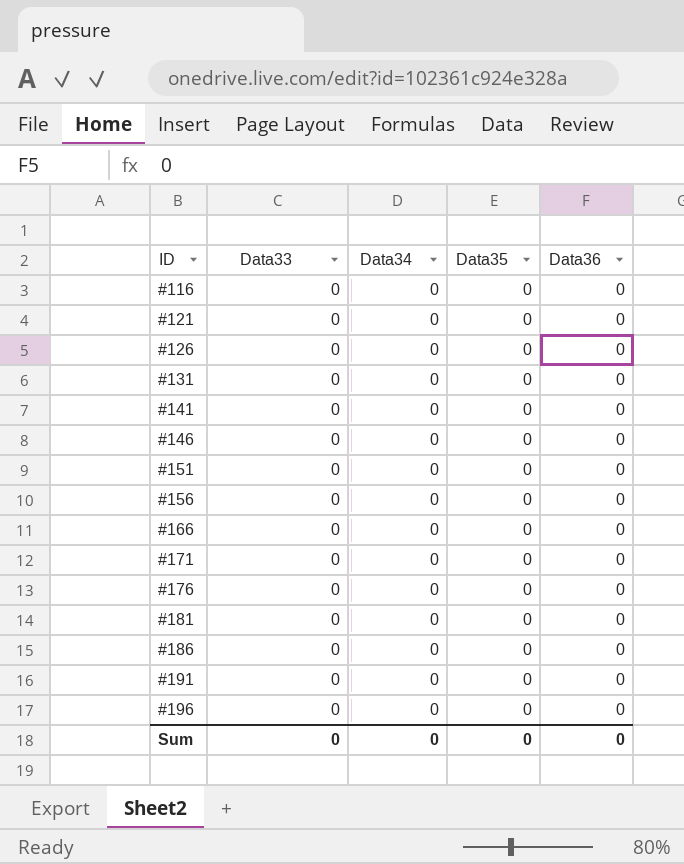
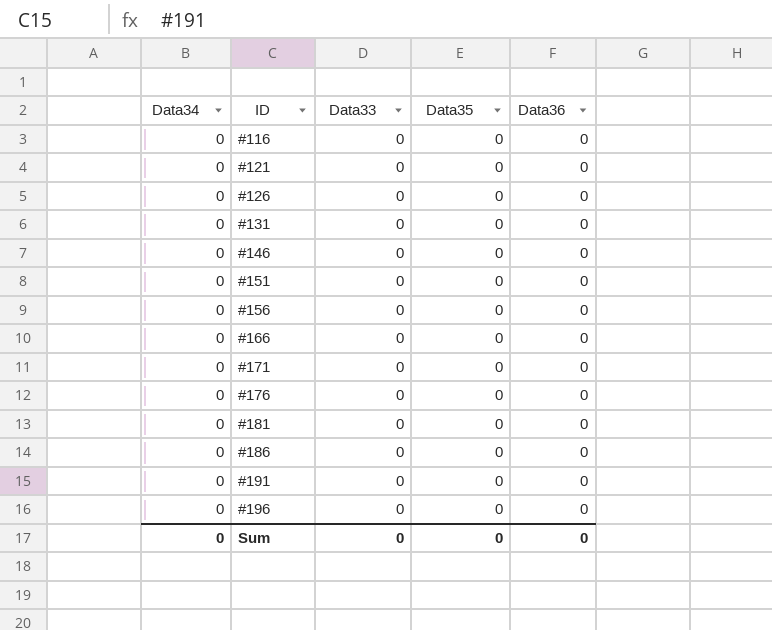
column Data34 | position: 3 -> 1
row #141: 0 | 0 | 0 | 0 -> none

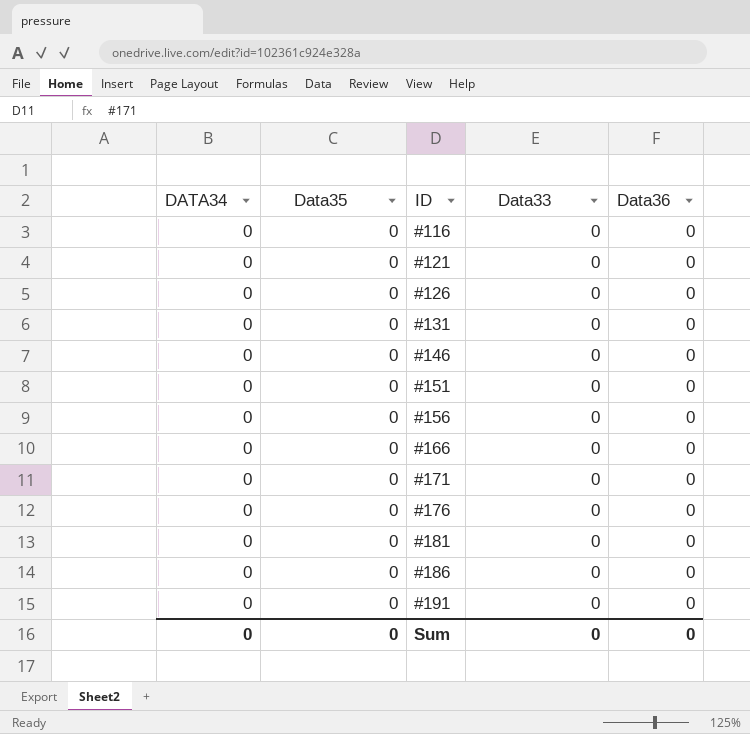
column name: Data34 -> DATA34
column Data35 | position: 4 -> 2
row #196: 0 | 0 | 0 | 0 -> none

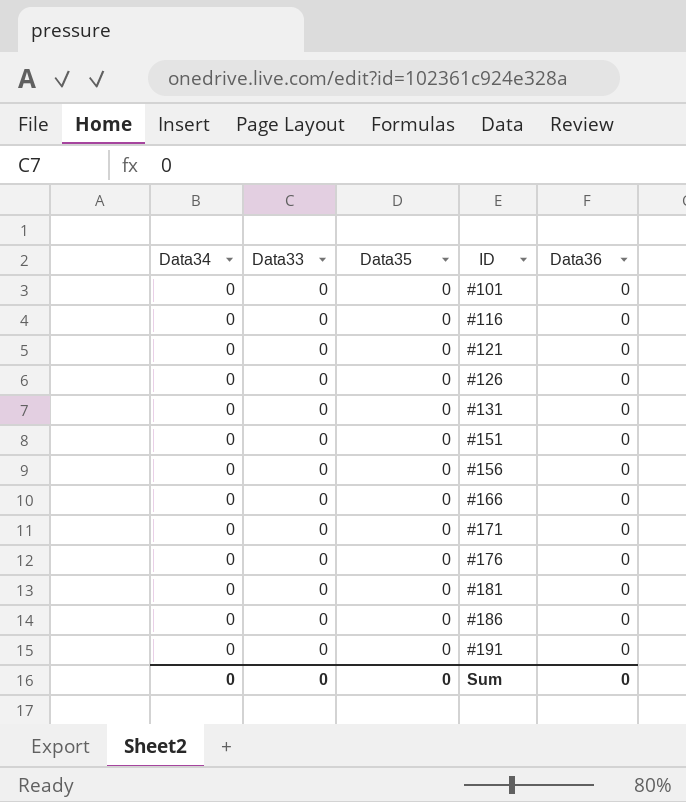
column name: DATA34 -> Data34
column Data33 | position: 4 -> 2
row #146: 0 | 0 | 0 | 0 -> none
row #101: none -> 0 | 0 | 0 | 0

